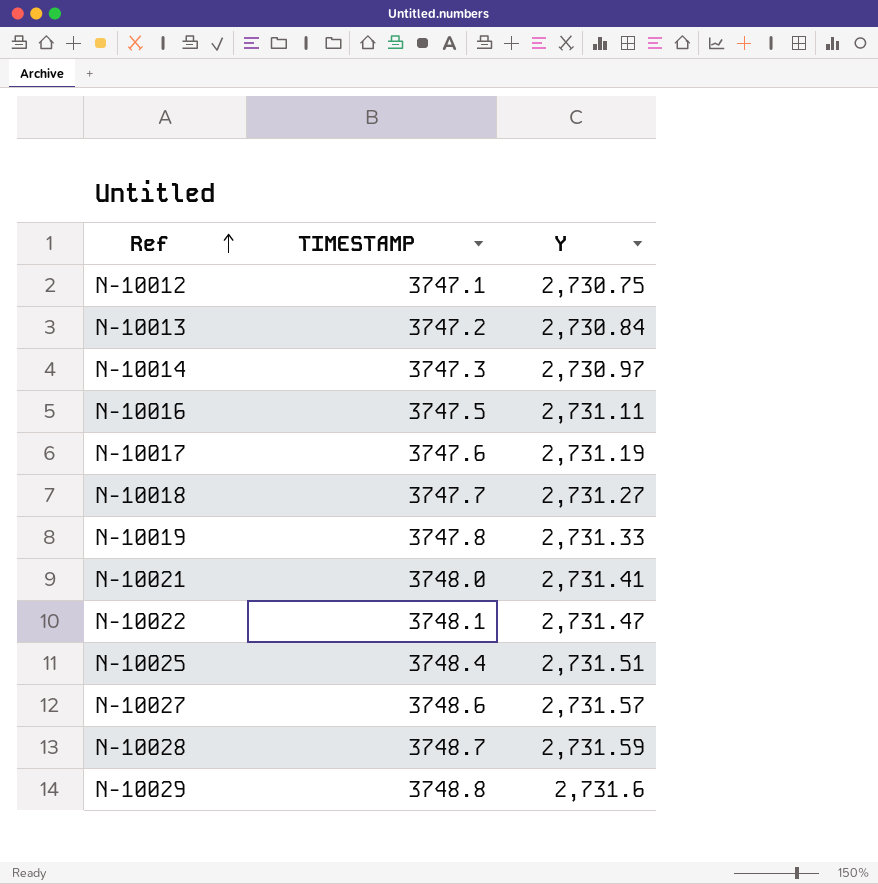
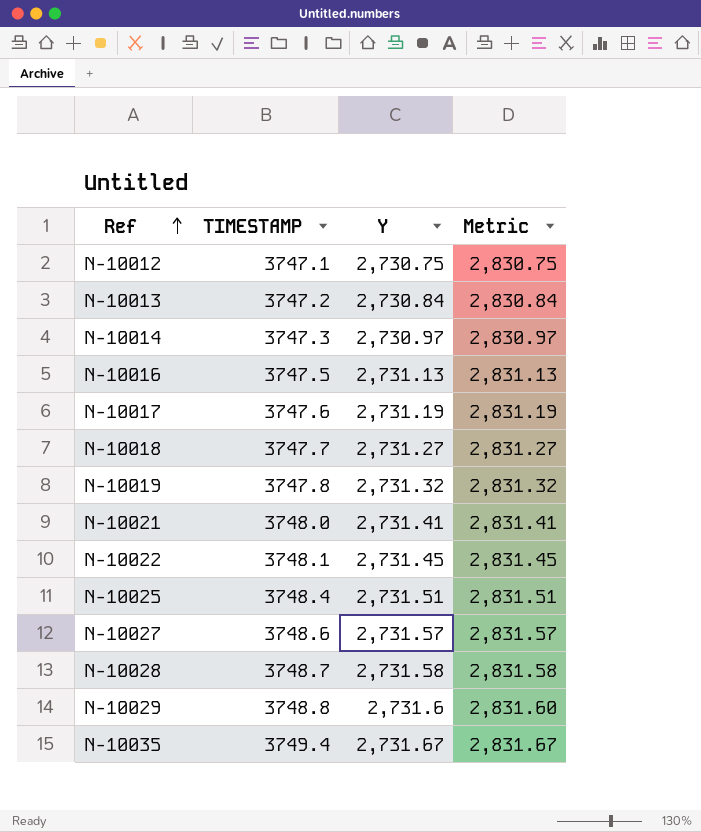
column Metric | formula: none -> [Y] + 100
N-10016 | Y: 2,731.11 -> 2,731.13
N-10019 | Y: 2,731.33 -> 2,731.32
N-10022 | Y: 2,731.47 -> 2,731.45
N-10028 | Y: 2,731.59 -> 2,731.58
row N-10035: none -> 3749.4 | 2,731.67 | 2,831.67

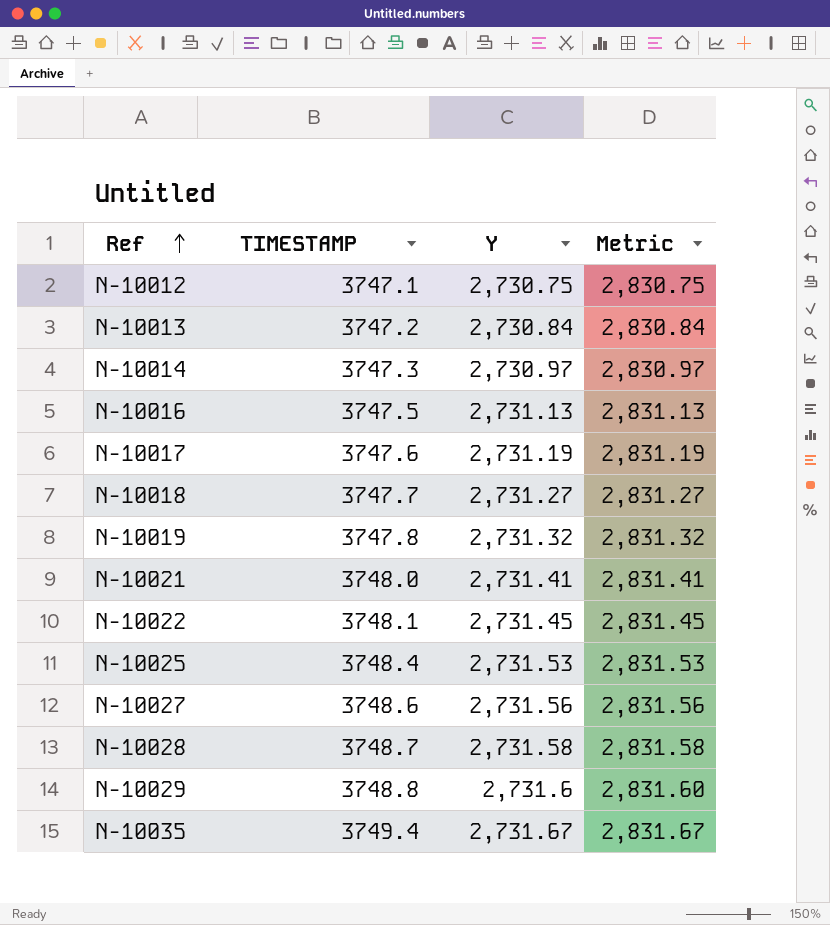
N-10025 | Y: 2,731.51 -> 2,731.53
N-10025 | Metric: 2,831.51 -> 2,831.53
N-10027 | Y: 2,731.57 -> 2,731.56
N-10027 | Metric: 2,831.57 -> 2,831.56

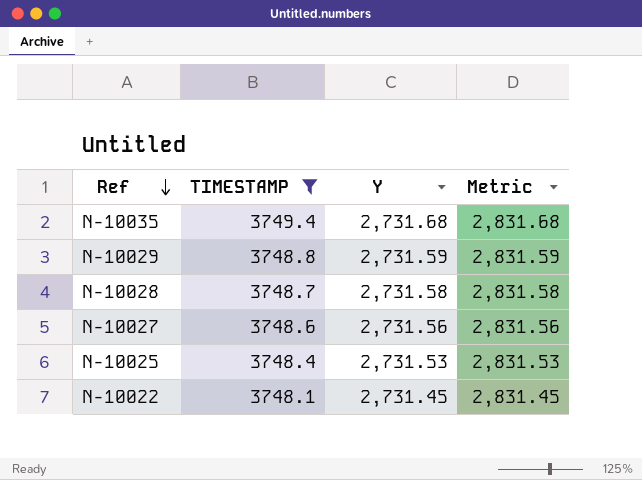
filter: none -> TIMESTAMP >= 3748.1
row order: Ref ascending -> Ref descending
N-10035 | Y: 2,731.67 -> 2,731.68
N-10035 | Metric: 2,831.67 -> 2,831.68
N-10029 | Y: 2,731.6 -> 2,731.59
N-10029 | Metric: 2,831.60 -> 2,831.59

